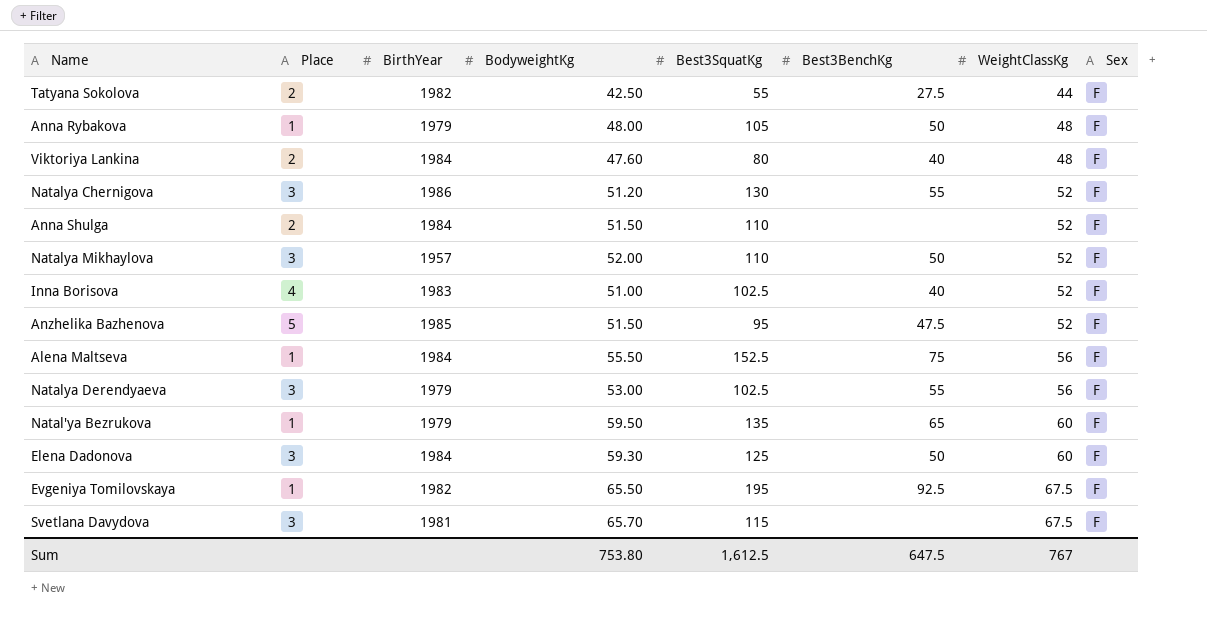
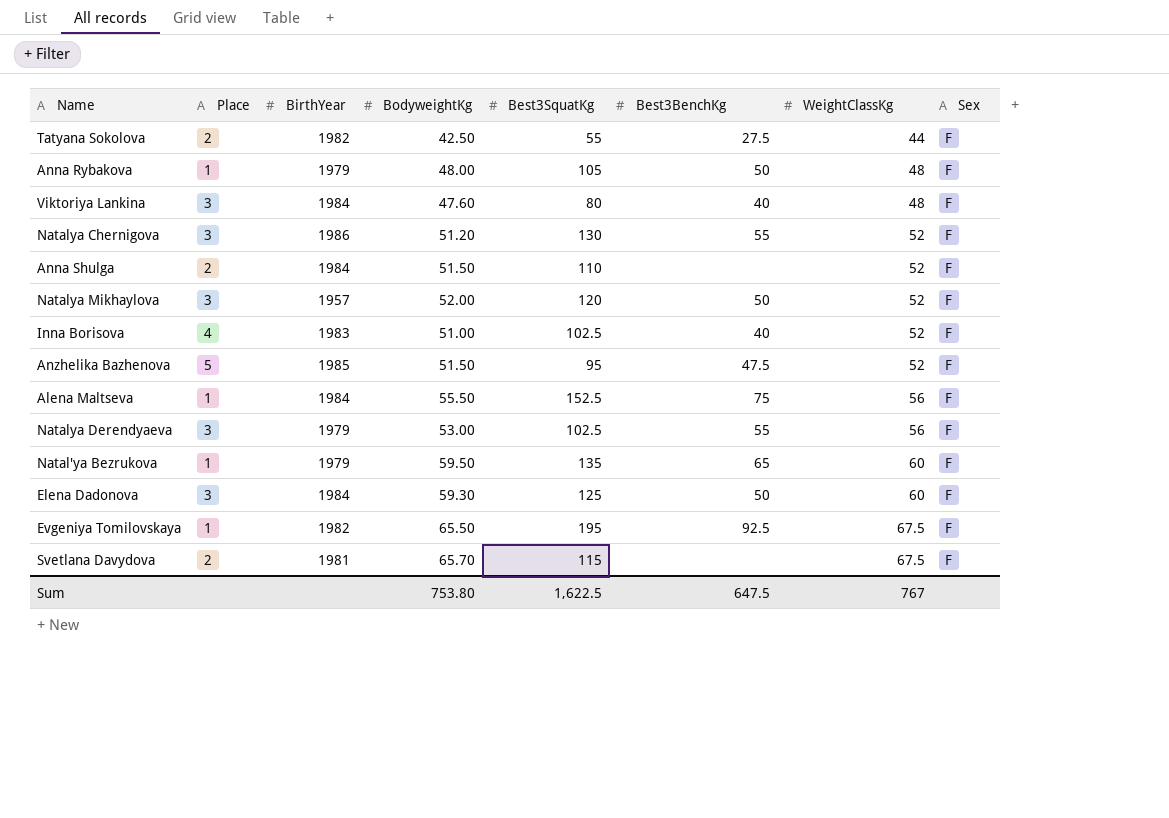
Viktoriya Lankina | Place: 2 -> 3
Natalya Mikhaylova | Best3SquatKg: 110 -> 120
Svetlana Davydova | Place: 3 -> 2
Sum | Best3SquatKg: 1,612.5 -> 1,622.5

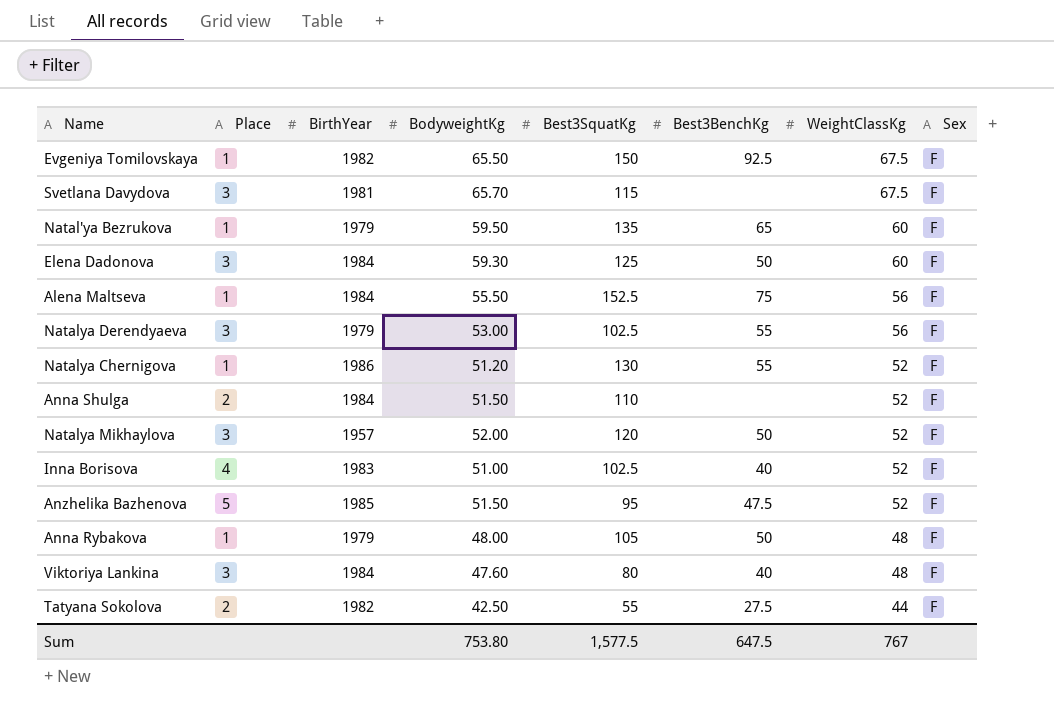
row order: WeightClassKg ascending -> WeightClassKg descending
Evgeniya Tomilovskaya | Best3SquatKg: 195 -> 150
Svetlana Davydova | Place: 2 -> 3
Natalya Chernigova | Place: 3 -> 1
Sum | Best3SquatKg: 1,622.5 -> 1,577.5

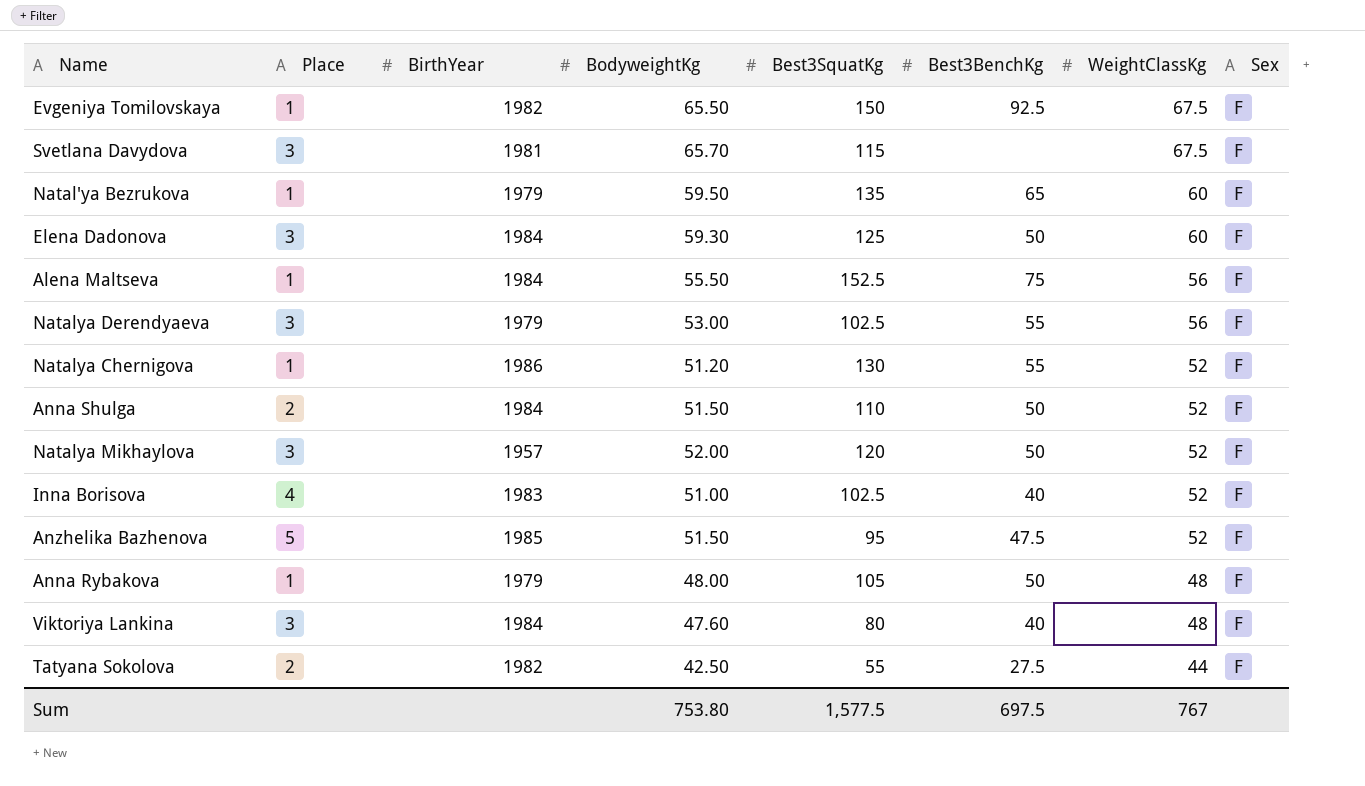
Anna Shulga | Best3BenchKg: none -> 50
Sum | Best3BenchKg: 647.5 -> 697.5

